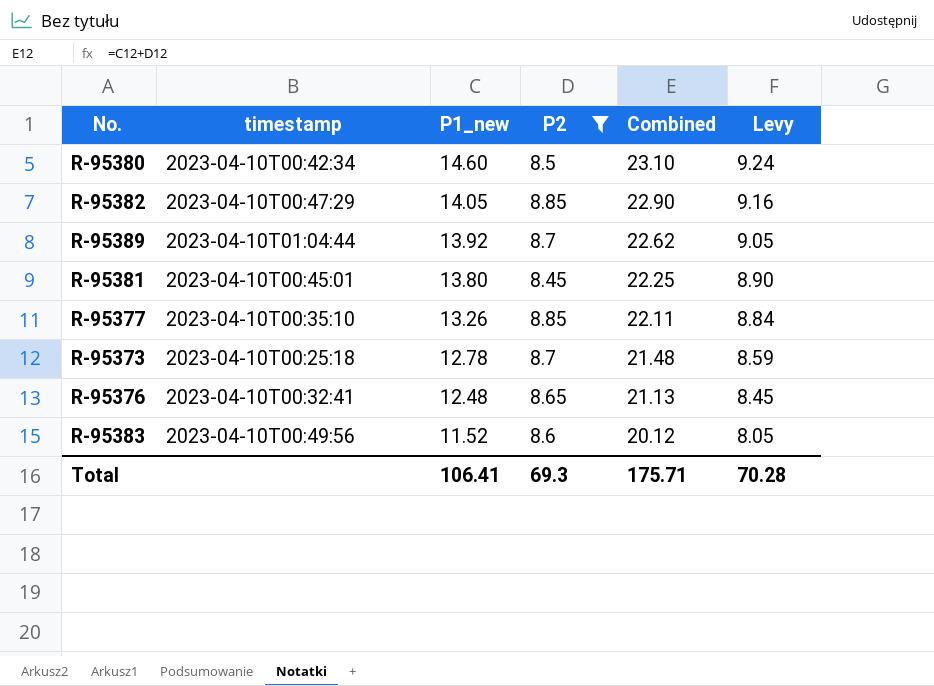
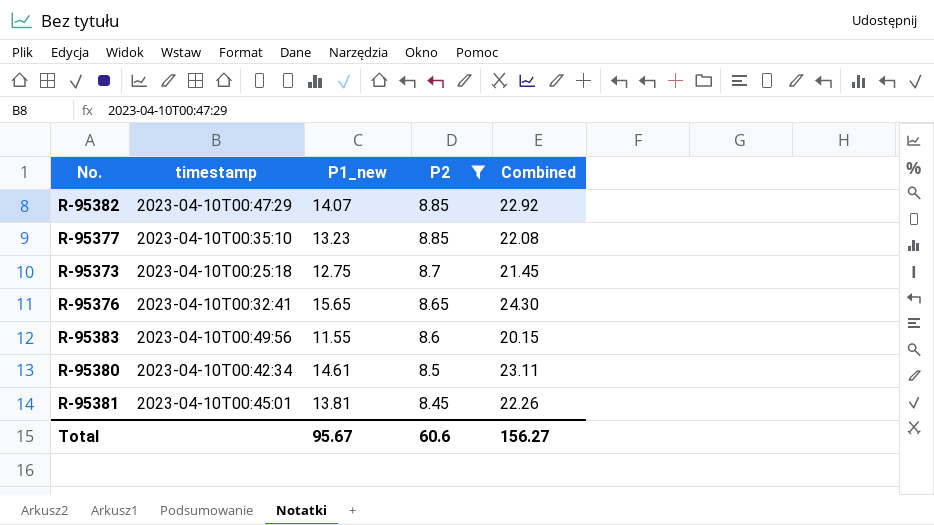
row order: P1_new descending -> P2 descending
column Levy | formula: [Combined] * 0.4 -> none
row R-95389: 2023-04-10T01:04:44 | 13.92 | 8.7 | 22.62 | 9.05 -> none
R-95382 | P1_new: 14.05 -> 14.07
R-95382 | Combined: 22.90 -> 22.92
R-95377 | P1_new: 13.26 -> 13.23
R-95377 | Combined: 22.11 -> 22.08
R-95373 | P1_new: 12.78 -> 12.75
R-95373 | Combined: 21.48 -> 21.45
R-95376 | P1_new: 12.48 -> 15.65
R-95376 | Combined: 21.13 -> 24.30
R-95383 | P1_new: 11.52 -> 11.55
R-95383 | Combined: 20.12 -> 20.15
R-95380 | P1_new: 14.60 -> 14.61
R-95380 | Combined: 23.10 -> 23.11
R-95381 | P1_new: 13.80 -> 13.81
R-95381 | Combined: 22.25 -> 22.26
Total | P1_new: 106.41 -> 95.67
Total | P2: 69.3 -> 60.6
Total | Combined: 175.71 -> 156.27

